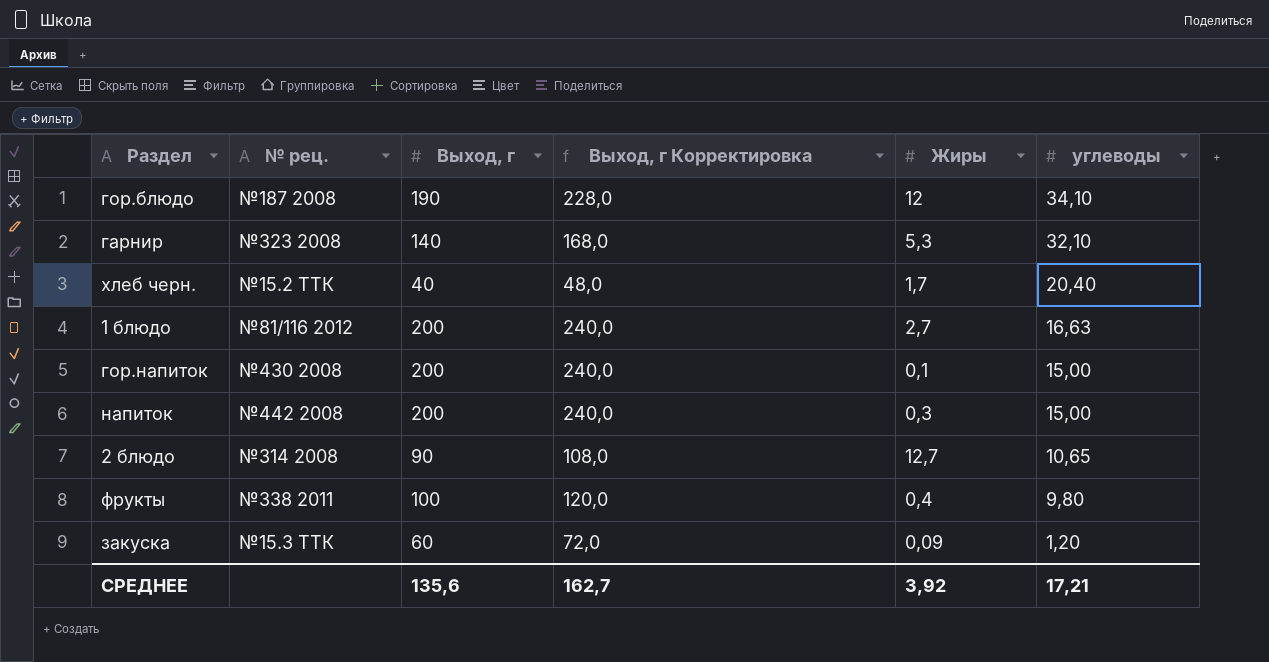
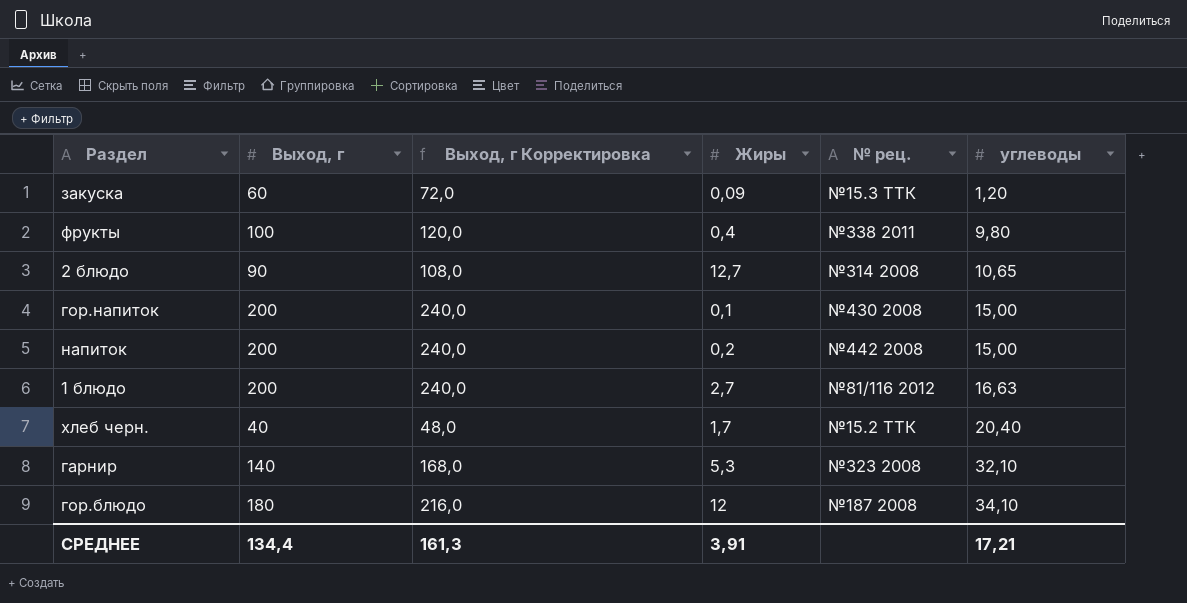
row order: углеводы descending -> углеводы ascending
column № рец. | position: 2 -> 5
напиток | Жиры: 0,3 -> 0,2
гор.блюдо | Выход, г: 190 -> 180
гор.блюдо | Выход, г Корректировка: 228,0 -> 216,0
СРЕДНЕЕ | Выход, г: 135,6 -> 134,4
СРЕДНЕЕ | Выход, г Корректировка: 162,7 -> 161,3
СРЕДНЕЕ | Жиры: 3,92 -> 3,91

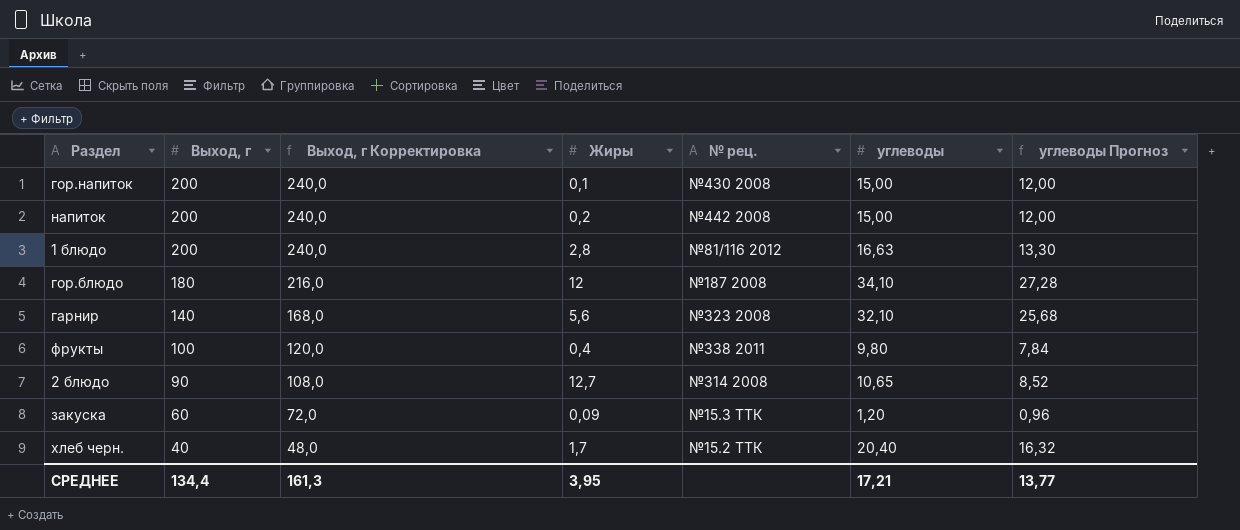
row order: углеводы ascending -> Выход, г descending
column углеводы Прогноз | formula: none -> [углеводы] * 0,8
1 блюдо | Жиры: 2,7 -> 2,8
гарнир | Жиры: 5,3 -> 5,6
СРЕДНЕЕ | Жиры: 3,91 -> 3,95

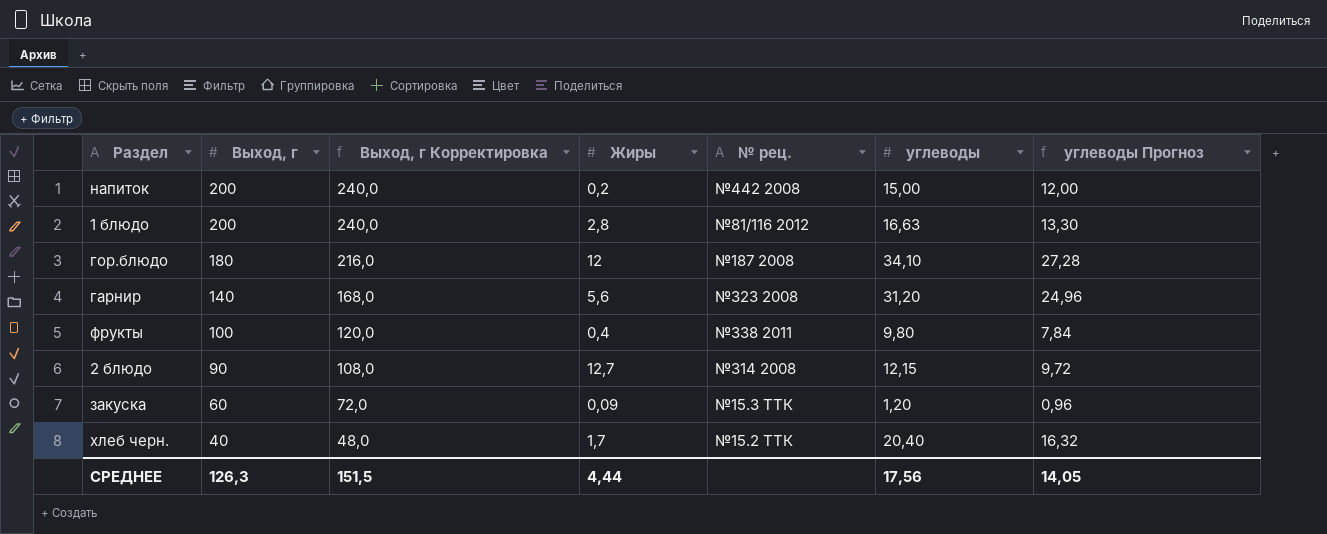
row гор.напиток: 200 | 240,0 | 0,1 | №430 2008 | 15,00 | 12,00 -> none
гарнир | углеводы: 32,10 -> 31,20
гарнир | углеводы Прогноз: 25,68 -> 24,96
2 блюдо | углеводы: 10,65 -> 12,15
2 блюдо | углеводы Прогноз: 8,52 -> 9,72
СРЕДНЕЕ | Выход, г: 134,4 -> 126,3
СРЕДНЕЕ | Выход, г Корректировка: 161,3 -> 151,5
СРЕДНЕЕ | Жиры: 3,95 -> 4,44
СРЕДНЕЕ | углеводы: 17,21 -> 17,56
СРЕДНЕЕ | углеводы Прогноз: 13,77 -> 14,05

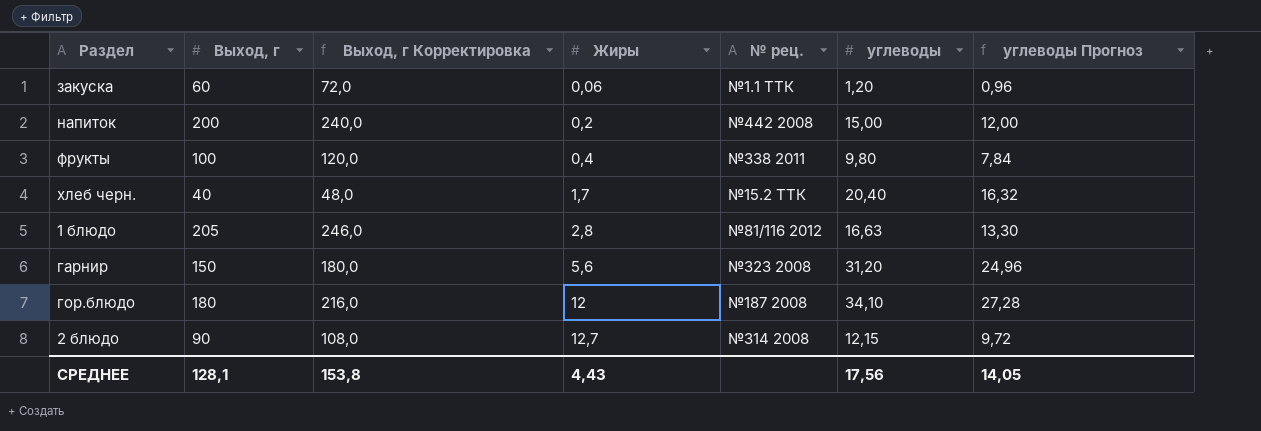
row order: Выход, г descending -> Жиры ascending
закуска | Жиры: 0,09 -> 0,06
закуска | № рец.: №15.3 ТТК -> №1.1 ТТК
1 блюдо | Выход, г: 200 -> 205
1 блюдо | Выход, г Корректировка: 240,0 -> 246,0
гарнир | Выход, г: 140 -> 150
гарнир | Выход, г Корректировка: 168,0 -> 180,0
СРЕДНЕЕ | Выход, г: 126,3 -> 128,1
СРЕДНЕЕ | Выход, г Корректировка: 151,5 -> 153,8
СРЕДНЕЕ | Жиры: 4,44 -> 4,43

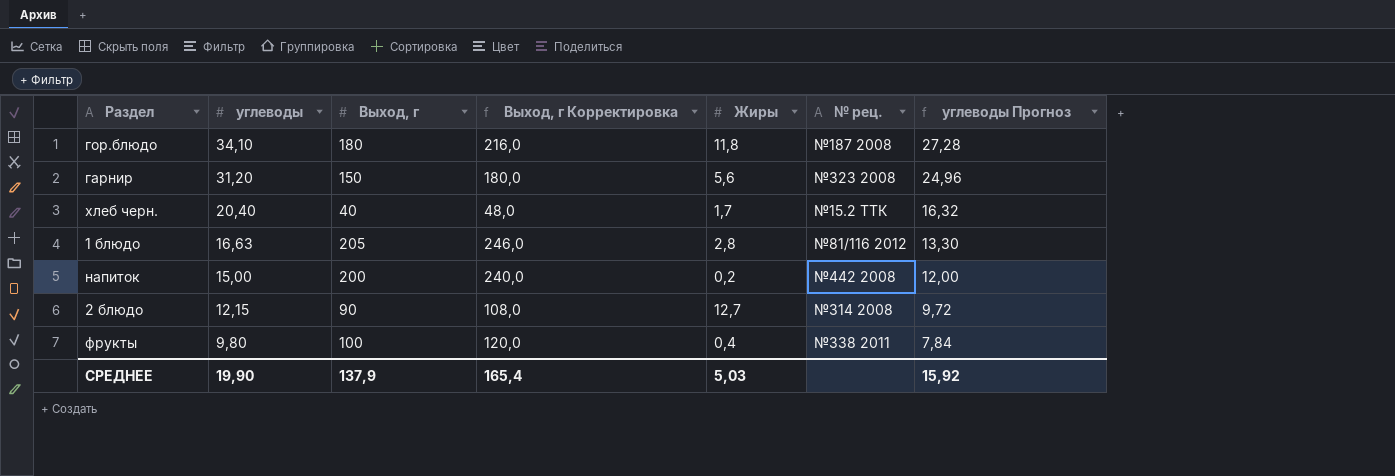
row order: Жиры ascending -> углеводы descending
column углеводы | position: 6 -> 2
row закуска: 60 | 72,0 | 0,06 | №1.1 ТТК | 1,20 | 0,96 -> none
гор.блюдо | Жиры: 12 -> 11,8
СРЕДНЕЕ | углеводы: 17,56 -> 19,90
СРЕДНЕЕ | Выход, г: 128,1 -> 137,9
СРЕДНЕЕ | Выход, г Корректировка: 153,8 -> 165,4
СРЕДНЕЕ | Жиры: 4,43 -> 5,03
СРЕДНЕЕ | углеводы Прогноз: 14,05 -> 15,92

